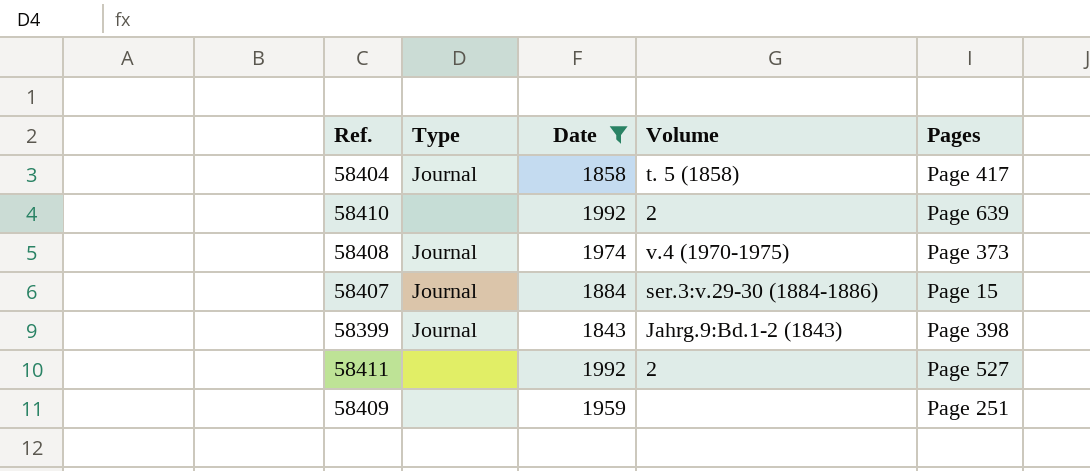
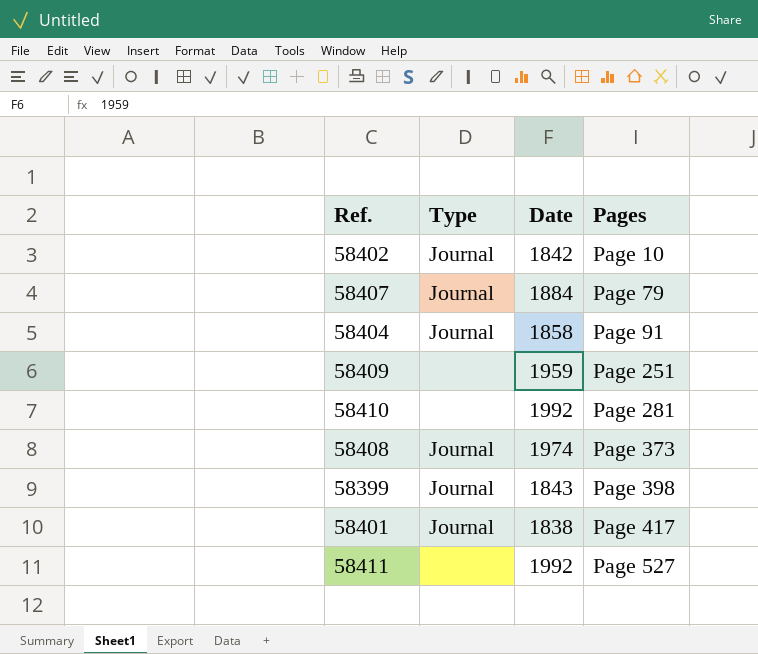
filter: Date >= 1843 -> none
row order: none -> Pages ascending
column Volume | position: 4 -> none
58407 | Pages: Page 15 -> Page 79
58404 | Pages: Page 417 -> Page 91
58410 | Pages: Page 639 -> Page 281

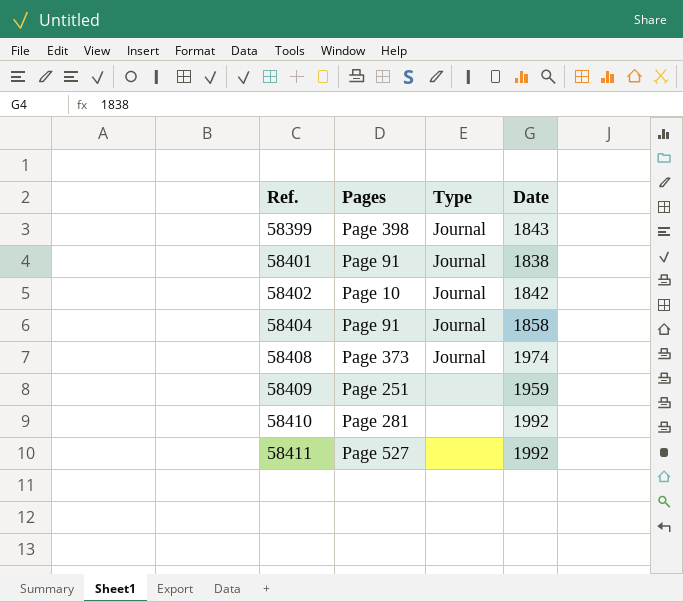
row order: Pages ascending -> Ref. ascending
column Pages | position: 4 -> 2
row 58407: Journal | 1884 | Page 79 -> none
58401 | Pages: Page 417 -> Page 91

